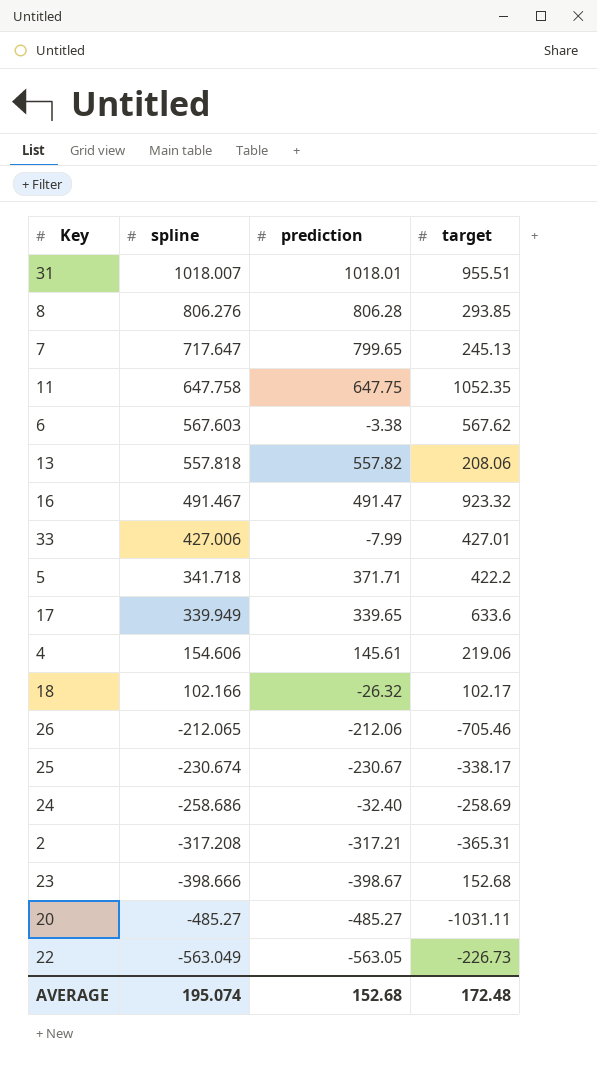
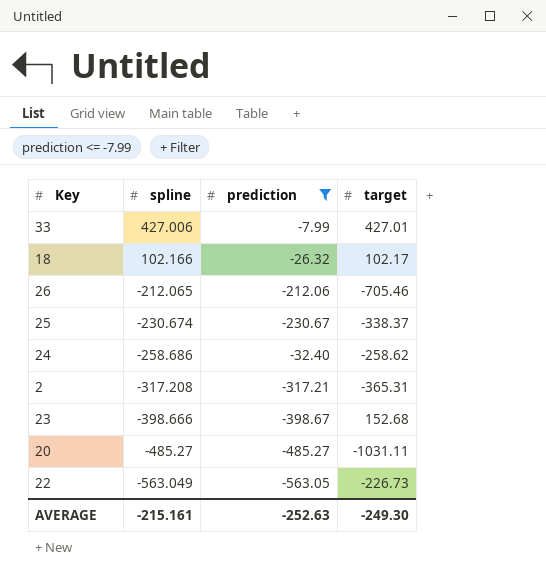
filter: none -> prediction <= -7.99
25 | target: -338.17 -> -338.37
24 | target: -258.69 -> -258.62
AVERAGE | spline: 195.074 -> -215.161
AVERAGE | prediction: 152.68 -> -252.63
AVERAGE | target: 172.48 -> -249.30

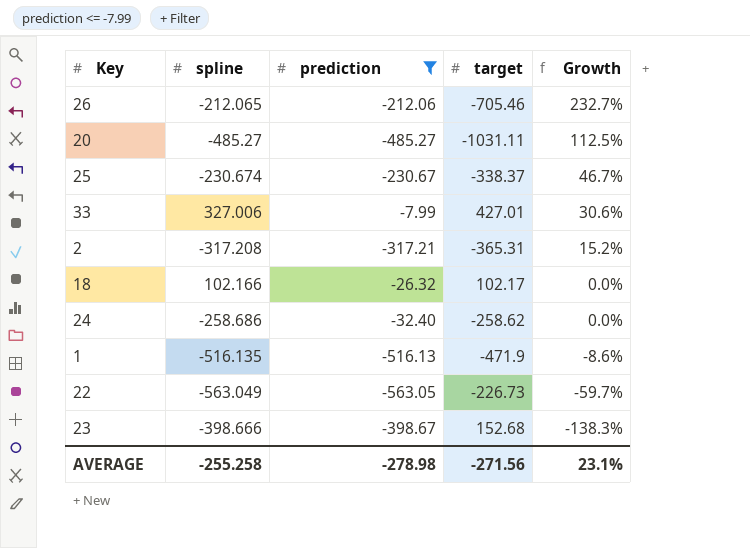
row order: spline descending -> Growth descending
column Growth | formula: none -> ([target] - [spline]) / [spline]
33 | spline: 427.006 -> 327.006
row 1: none -> -516.135 | -516.13 | -471.9 | -8.6%
AVERAGE | spline: -215.161 -> -255.258
AVERAGE | prediction: -252.63 -> -278.98
AVERAGE | target: -249.30 -> -271.56

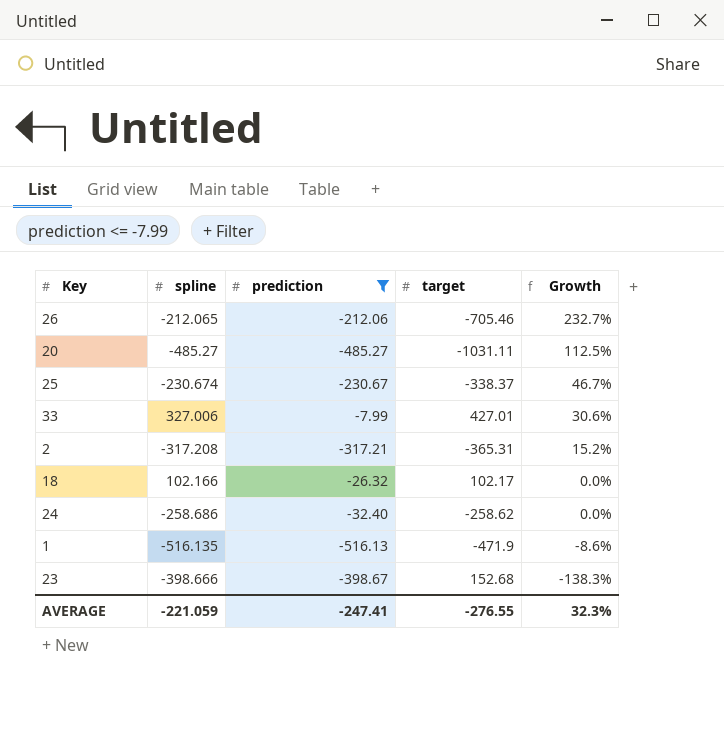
row 22: -563.049 | -563.05 | -226.73 | -59.7% -> none
AVERAGE | spline: -255.258 -> -221.059
AVERAGE | prediction: -278.98 -> -247.41
AVERAGE | target: -271.56 -> -276.55
AVERAGE | Growth: 23.1% -> 32.3%

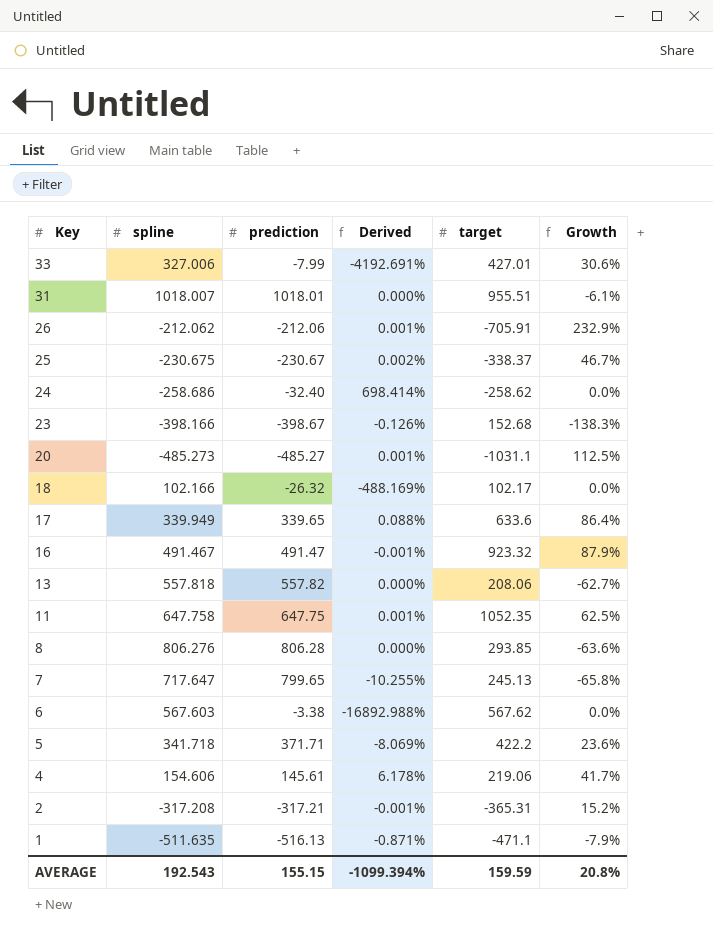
filter: prediction <= -7.99 -> none
row order: Growth descending -> Key descending
column Derived | formula: none -> ([spline] - [prediction]) / [prediction]
26 | spline: -212.065 -> -212.062
26 | target: -705.46 -> -705.91
26 | Growth: 232.7% -> 232.9%
25 | spline: -230.674 -> -230.675
23 | spline: -398.666 -> -398.166
20 | spline: -485.27 -> -485.273
20 | target: -1031.11 -> -1031.1
1 | spline: -516.135 -> -511.635
1 | target: -471.9 -> -471.1
1 | Growth: -8.6% -> -7.9%
AVERAGE | spline: -221.059 -> 192.543
AVERAGE | prediction: -247.41 -> 155.15
AVERAGE | target: -276.55 -> 159.59
AVERAGE | Growth: 32.3% -> 20.8%

